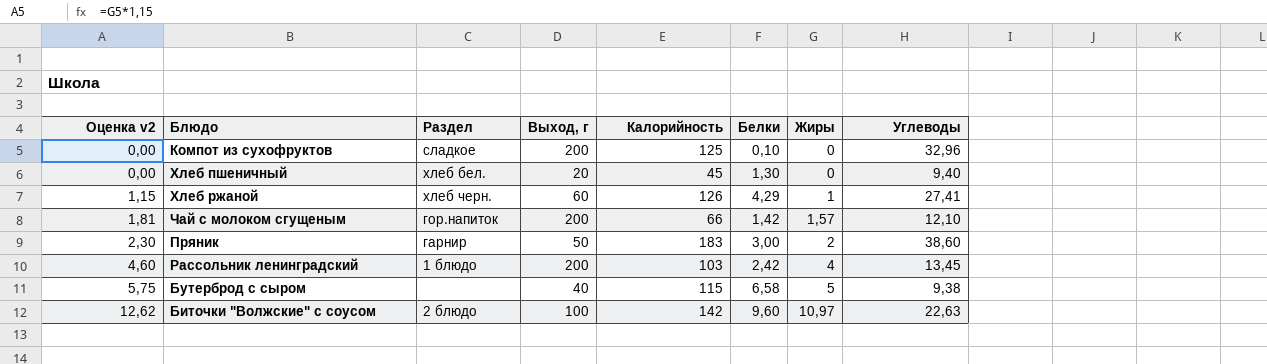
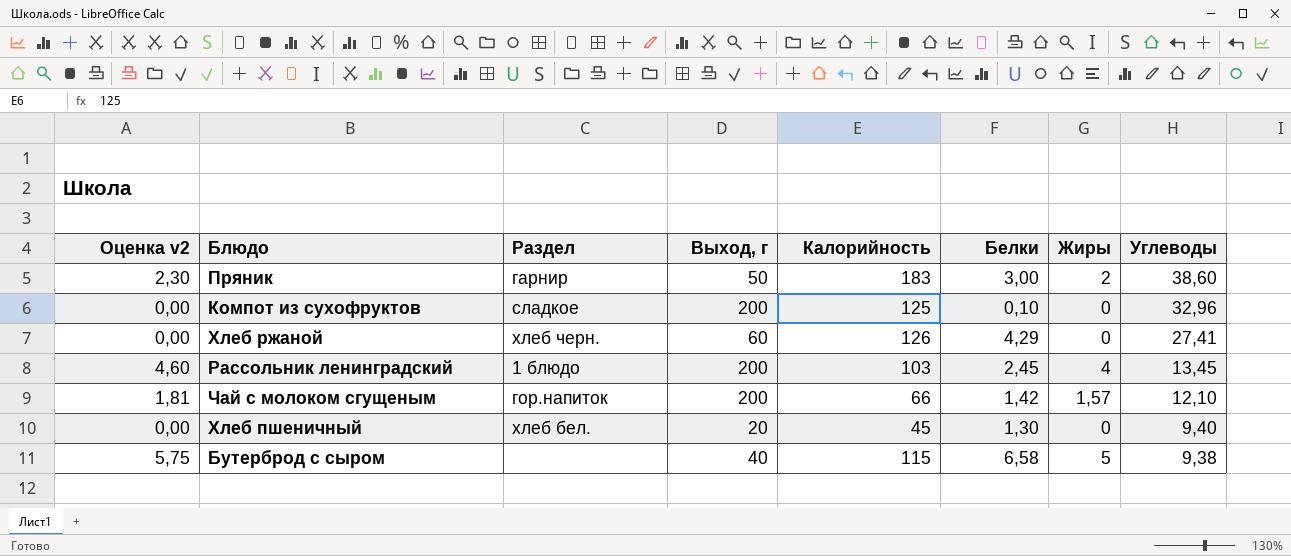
row order: Оценка v2 ascending -> Углеводы descending
row Биточки "Волжские" с соусом: 12,62 | 2 блюдо | 100 | 142 | 9,60 | 10,97 | 22,63 -> none
Хлеб ржаной | Оценка v2: 1,15 -> 0,00
Хлеб ржаной | Жиры: 1 -> 0
Рассольник ленинградский | Белки: 2,42 -> 2,45

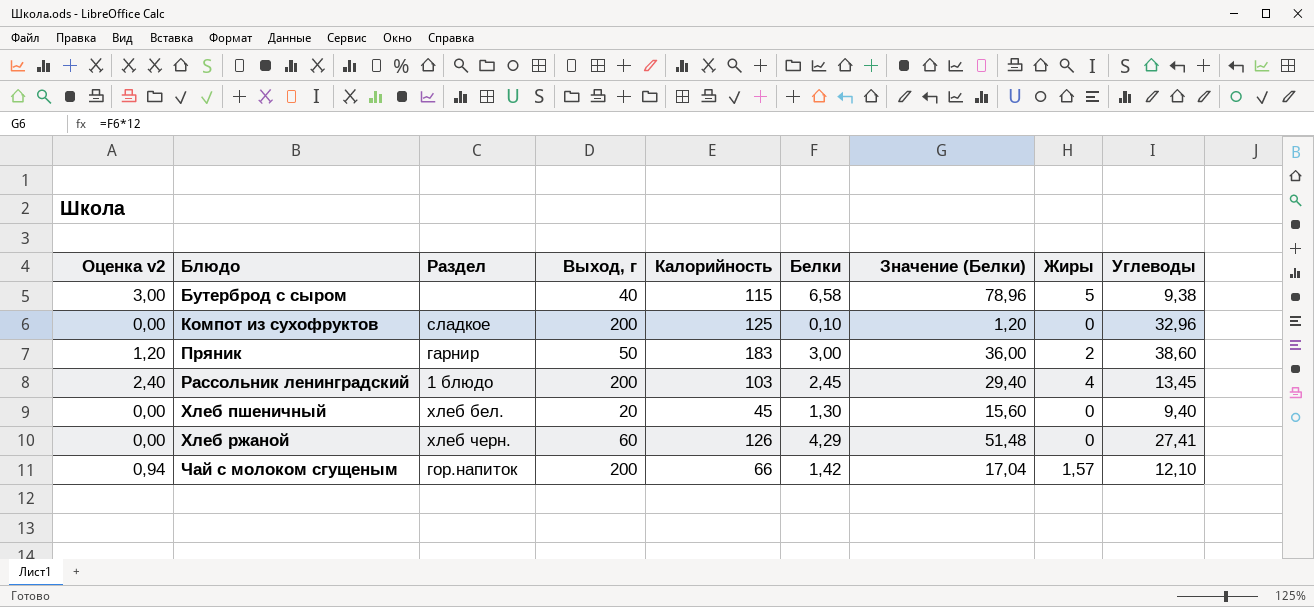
row order: Углеводы descending -> Блюдо ascending
column Оценка v2 | formula: [Жиры] * 1,15 -> [Жиры] * 0,6
column Значение (Белки) | formula: none -> [Белки] * 12

